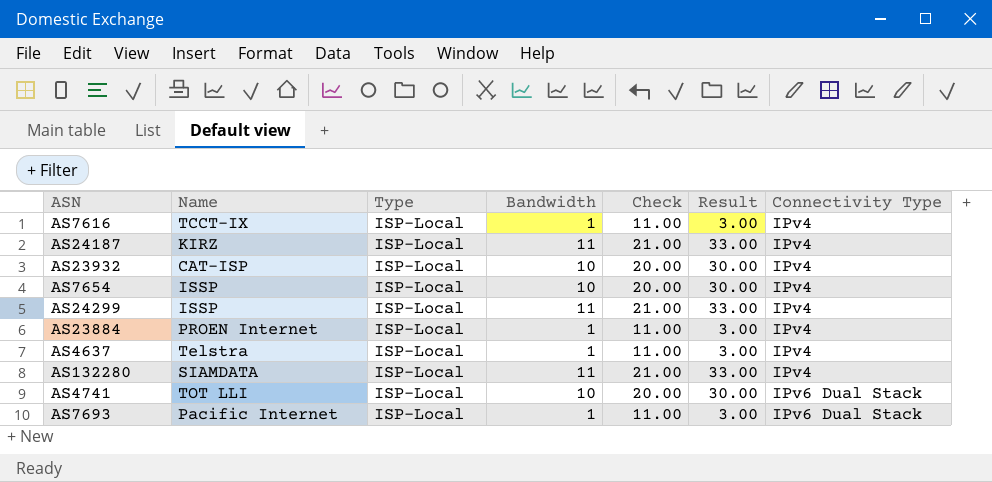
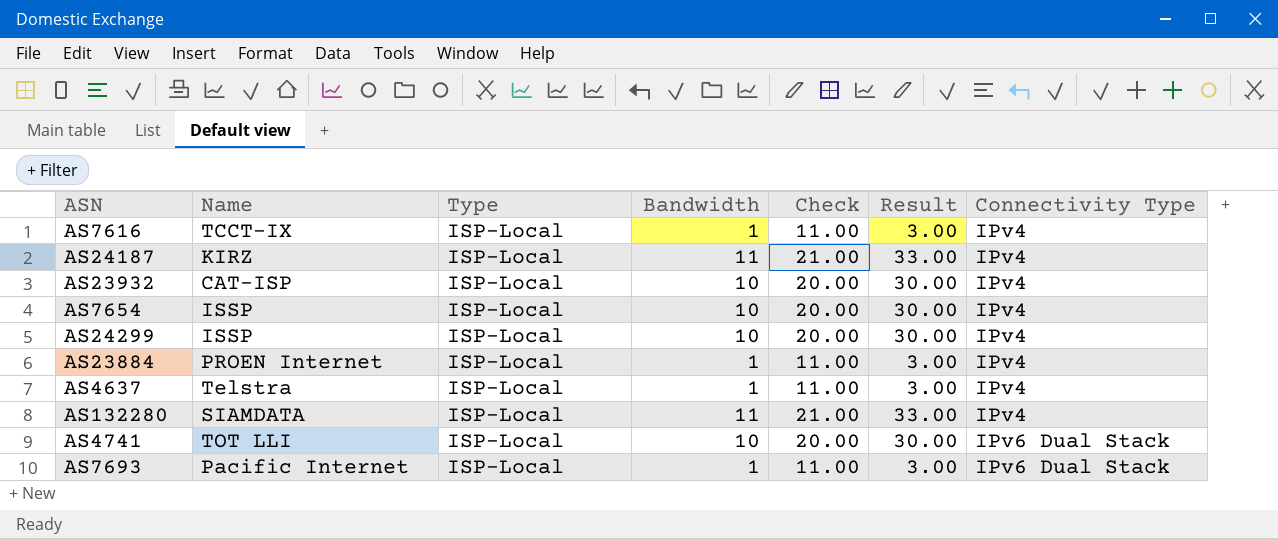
AS24299 | Bandwidth: 11 -> 10
AS24299 | Check: 21.00 -> 20.00
AS24299 | Result: 33.00 -> 30.00

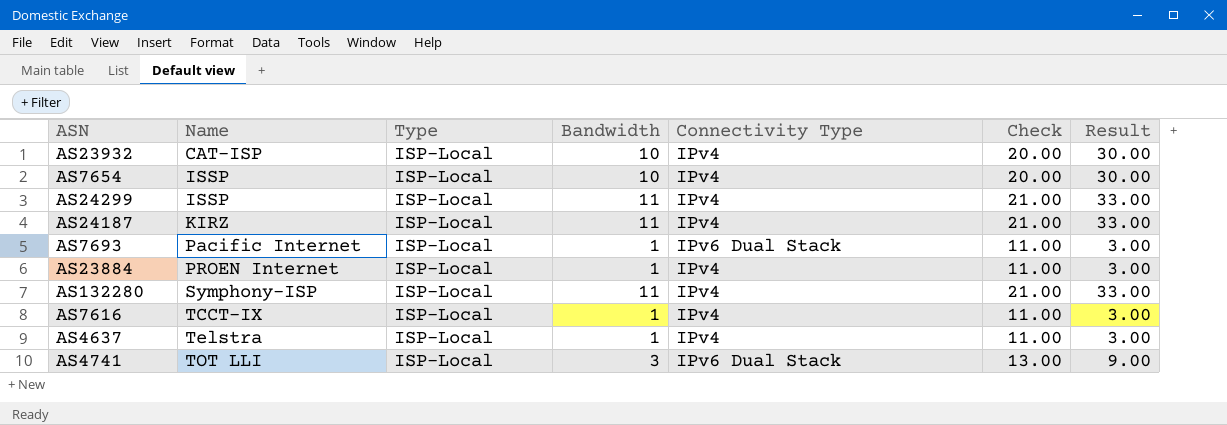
row order: Connectivity Type ascending -> Name ascending
column Connectivity Type | position: 7 -> 5
AS24299 | Bandwidth: 10 -> 11
AS24299 | Check: 20.00 -> 21.00
AS24299 | Result: 30.00 -> 33.00
AS132280 | Name: SIAMDATA -> Symphony-ISP
AS4741 | Bandwidth: 10 -> 3
AS4741 | Check: 20.00 -> 13.00
AS4741 | Result: 30.00 -> 9.00

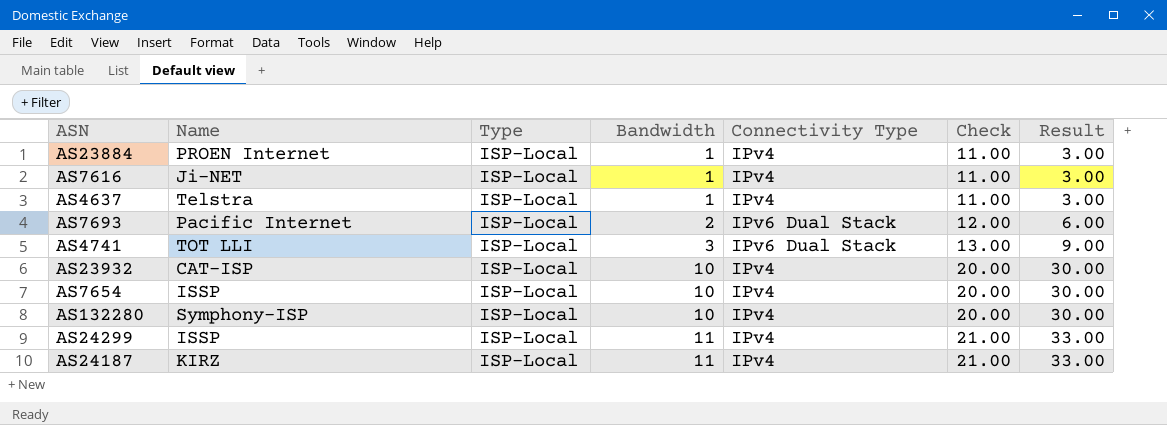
row order: Name ascending -> Bandwidth ascending
AS7616 | Name: TCCT-IX -> Ji-NET
AS7693 | Bandwidth: 1 -> 2
AS7693 | Check: 11.00 -> 12.00
AS7693 | Result: 3.00 -> 6.00
AS132280 | Bandwidth: 11 -> 10
AS132280 | Check: 21.00 -> 20.00
AS132280 | Result: 33.00 -> 30.00

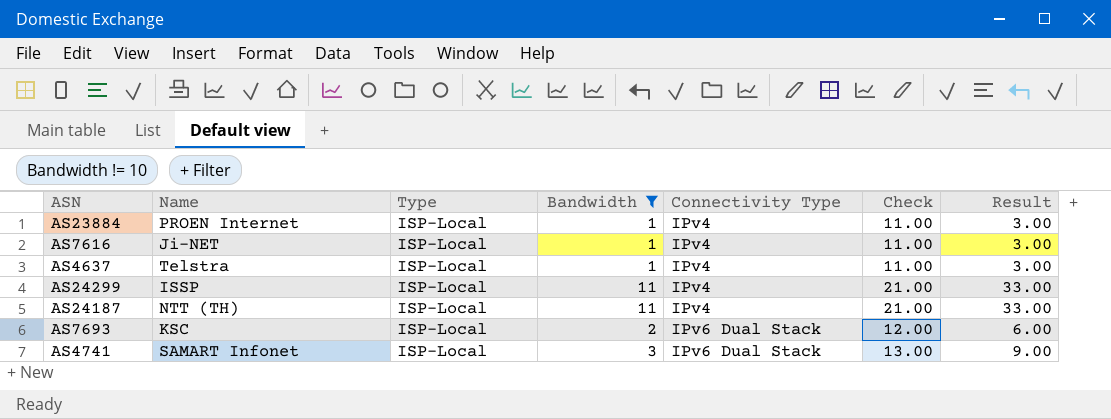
filter: none -> Bandwidth != 10
row order: Bandwidth ascending -> Connectivity Type ascending
AS24187 | Name: KIRZ -> NTT (TH)
AS7693 | Name: Pacific Internet -> KSC
AS4741 | Name: TOT LLI -> SAMART Infonet

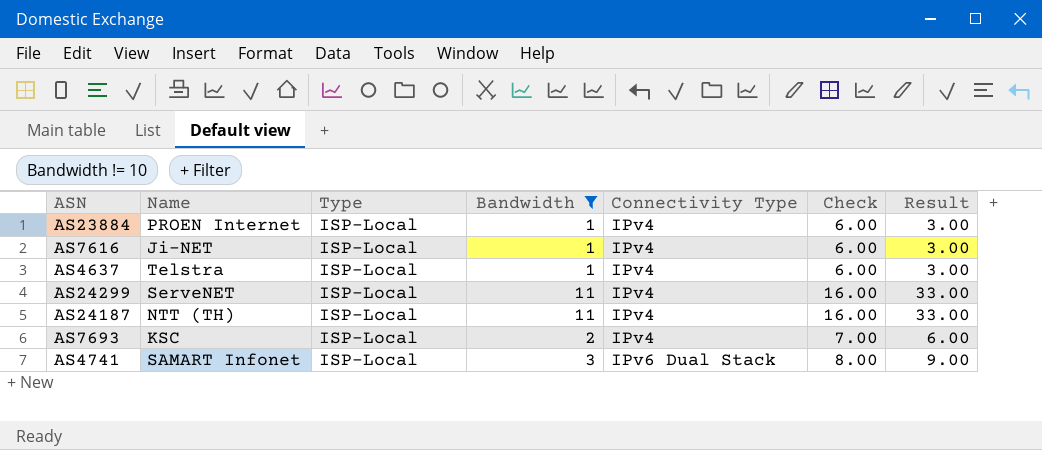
column Check | formula: [Bandwidth] + 10 -> [Bandwidth] + 5
AS24299 | Name: ISSP -> ServeNET
AS7693 | Connectivity Type: IPv6 Dual Stack -> IPv4

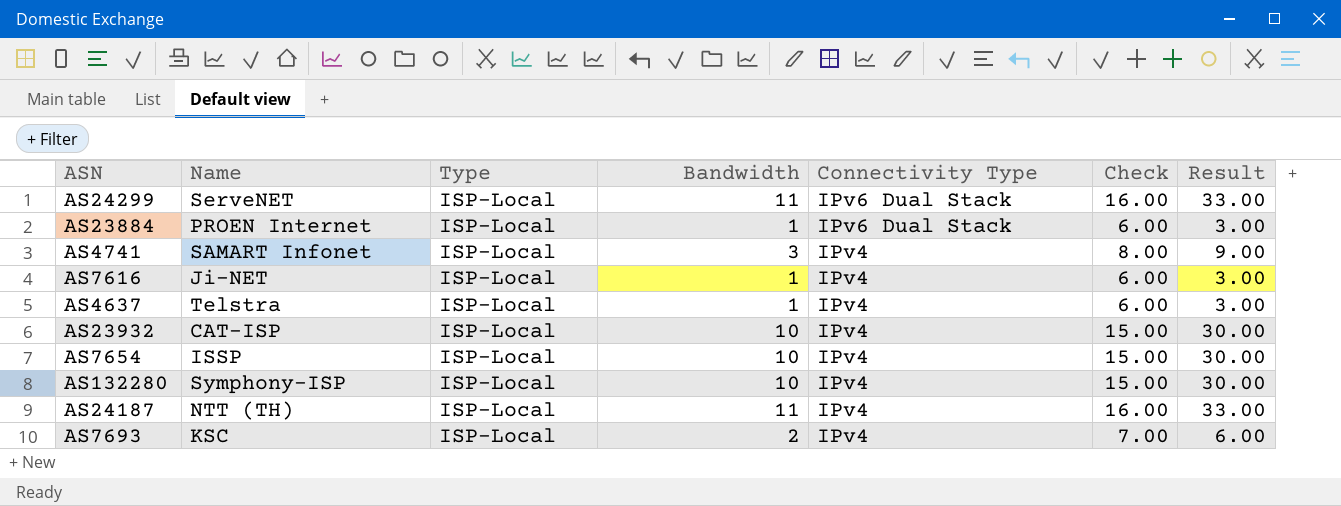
filter: Bandwidth != 10 -> none
row order: Connectivity Type ascending -> Connectivity Type descending
AS24299 | Connectivity Type: IPv4 -> IPv6 Dual Stack
AS23884 | Connectivity Type: IPv4 -> IPv6 Dual Stack
AS4741 | Connectivity Type: IPv6 Dual Stack -> IPv4

